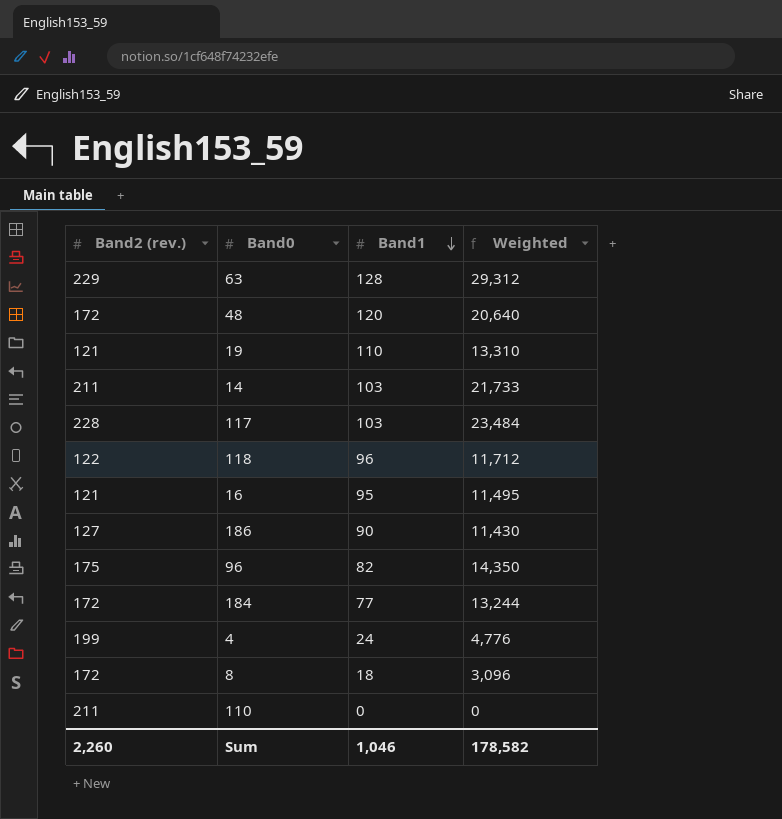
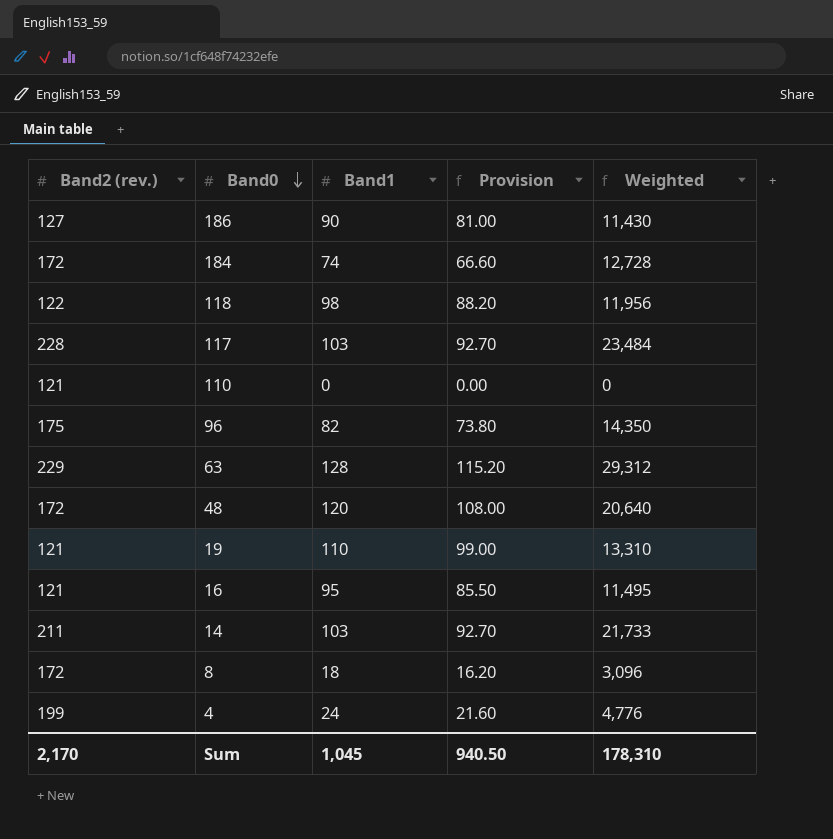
row order: Band1 descending -> Band0 descending
column Provision | formula: none -> [Band1] * 0.9
184 | Band1: 77 -> 74
184 | Weighted: 13,244 -> 12,728
118 | Band1: 96 -> 98
118 | Weighted: 11,712 -> 11,956
110 | Band2 (rev.): 211 -> 121
Sum | Band2 (rev.): 2,260 -> 2,170
Sum | Band1: 1,046 -> 1,045
Sum | Weighted: 178,582 -> 178,310

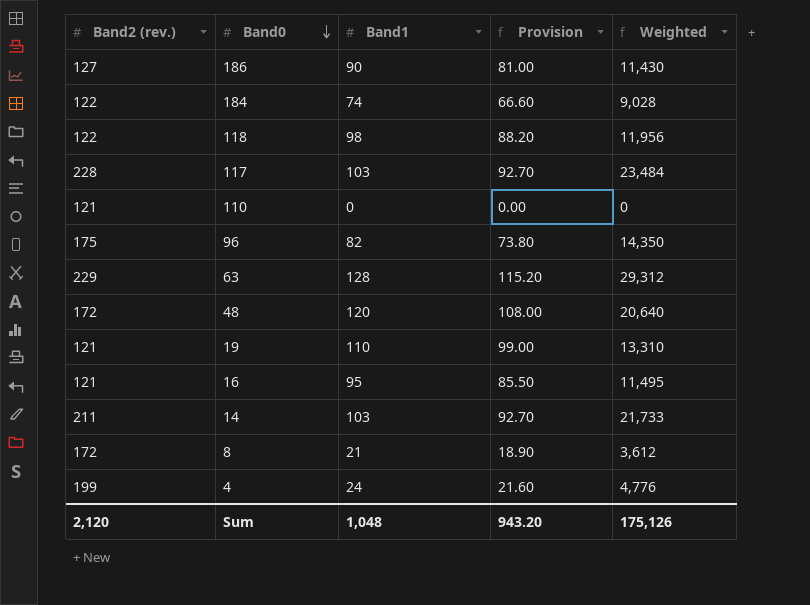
184 | Band2 (rev.): 172 -> 122
184 | Weighted: 12,728 -> 9,028
8 | Band1: 18 -> 21
8 | Provision: 16.20 -> 18.90
8 | Weighted: 3,096 -> 3,612
Sum | Band2 (rev.): 2,170 -> 2,120
Sum | Band1: 1,045 -> 1,048
Sum | Provision: 940.50 -> 943.20
Sum | Weighted: 178,310 -> 175,126

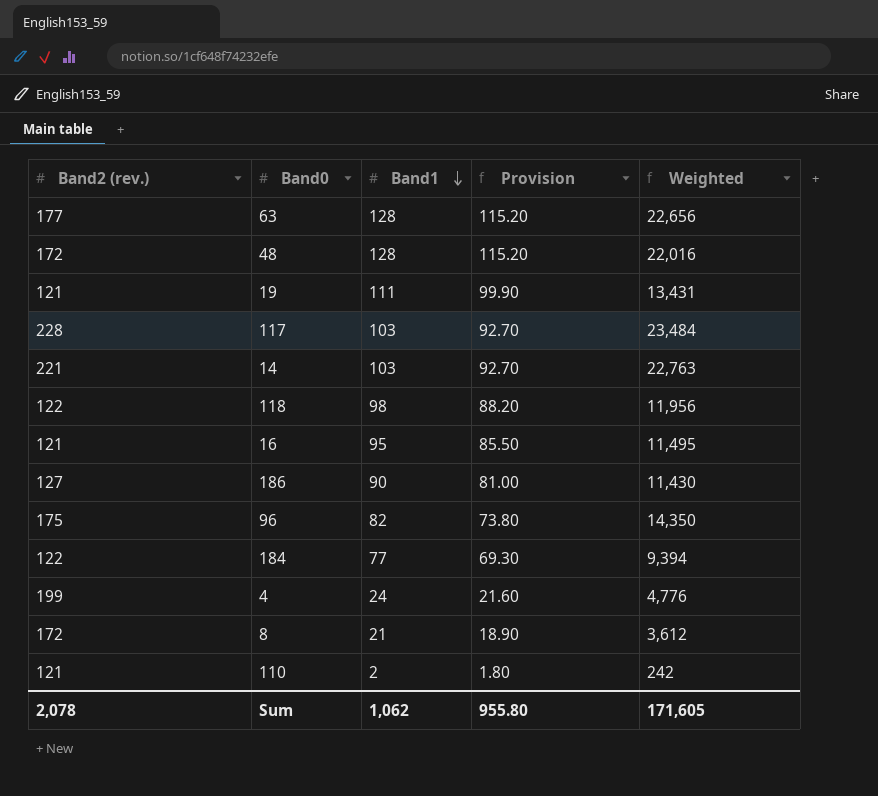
row order: Band0 descending -> Band1 descending
63 | Band2 (rev.): 229 -> 177
63 | Weighted: 29,312 -> 22,656
48 | Band1: 120 -> 128
48 | Provision: 108.00 -> 115.20
48 | Weighted: 20,640 -> 22,016
19 | Band1: 110 -> 111
19 | Provision: 99.00 -> 99.90
19 | Weighted: 13,310 -> 13,431
14 | Band2 (rev.): 211 -> 221
14 | Weighted: 21,733 -> 22,763
184 | Band1: 74 -> 77
184 | Provision: 66.60 -> 69.30
184 | Weighted: 9,028 -> 9,394
110 | Band1: 0 -> 2
110 | Provision: 0.00 -> 1.80
110 | Weighted: 0 -> 242
Sum | Band2 (rev.): 2,120 -> 2,078
Sum | Band1: 1,048 -> 1,062
Sum | Provision: 943.20 -> 955.80
Sum | Weighted: 175,126 -> 171,605

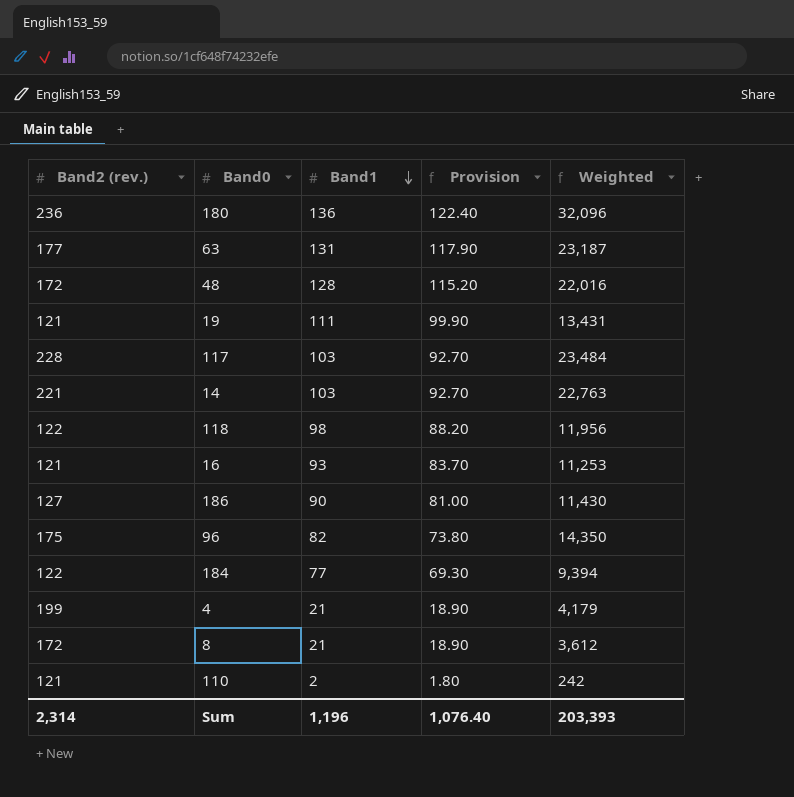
row 180: none -> 236 | 136 | 122.40 | 32,096
63 | Band1: 128 -> 131
63 | Provision: 115.20 -> 117.90
63 | Weighted: 22,656 -> 23,187
16 | Band1: 95 -> 93
16 | Provision: 85.50 -> 83.70
16 | Weighted: 11,495 -> 11,253
4 | Band1: 24 -> 21
4 | Provision: 21.60 -> 18.90
4 | Weighted: 4,776 -> 4,179
Sum | Band2 (rev.): 2,078 -> 2,314
Sum | Band1: 1,062 -> 1,196
Sum | Provision: 955.80 -> 1,076.40
Sum | Weighted: 171,605 -> 203,393

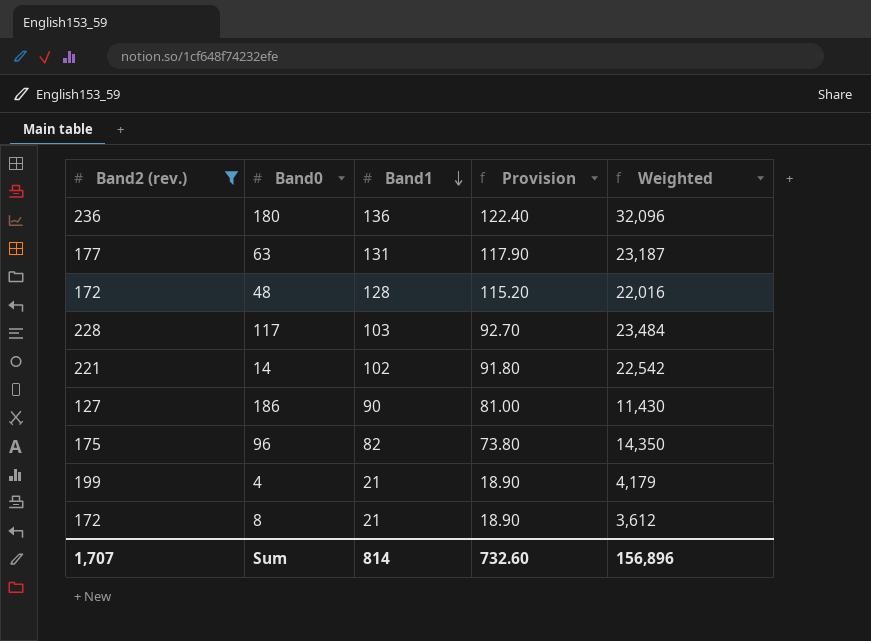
filter: none -> Band2 (rev.) >= 127
14 | Band1: 103 -> 102
14 | Provision: 92.70 -> 91.80
14 | Weighted: 22,763 -> 22,542
Sum | Band2 (rev.): 2,314 -> 1,707
Sum | Band1: 1,196 -> 814
Sum | Provision: 1,076.40 -> 732.60
Sum | Weighted: 203,393 -> 156,896

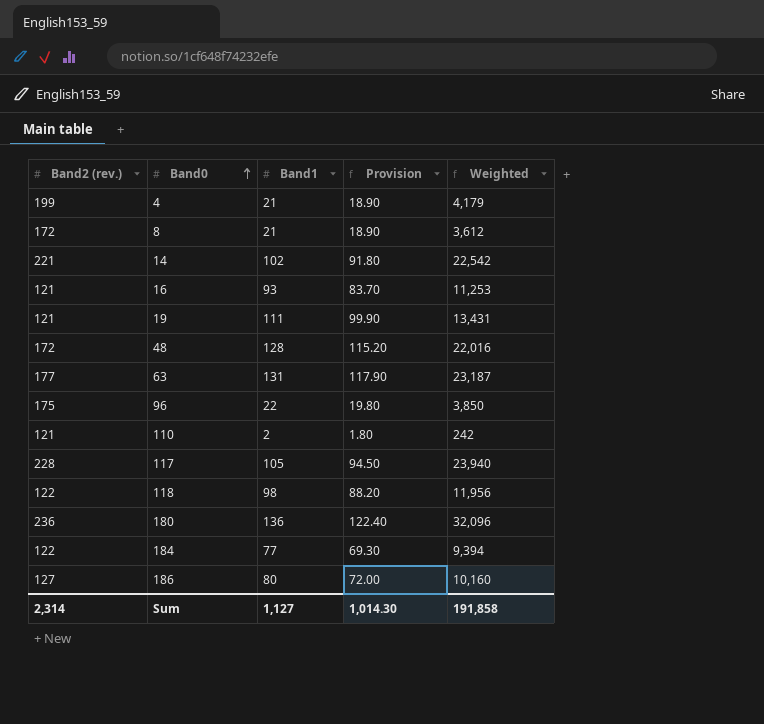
filter: Band2 (rev.) >= 127 -> none
row order: Band1 descending -> Band0 ascending
96 | Band1: 82 -> 22
96 | Provision: 73.80 -> 19.80
96 | Weighted: 14,350 -> 3,850
117 | Band1: 103 -> 105
117 | Provision: 92.70 -> 94.50
117 | Weighted: 23,484 -> 23,940
186 | Band1: 90 -> 80
186 | Provision: 81.00 -> 72.00
186 | Weighted: 11,430 -> 10,160
Sum | Band2 (rev.): 1,707 -> 2,314
Sum | Band1: 814 -> 1,127
Sum | Provision: 732.60 -> 1,014.30
Sum | Weighted: 156,896 -> 191,858

